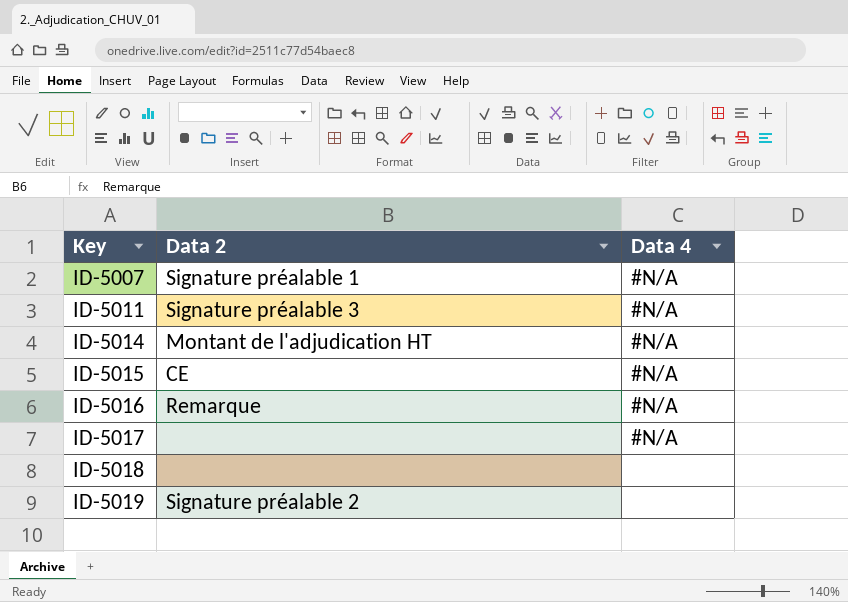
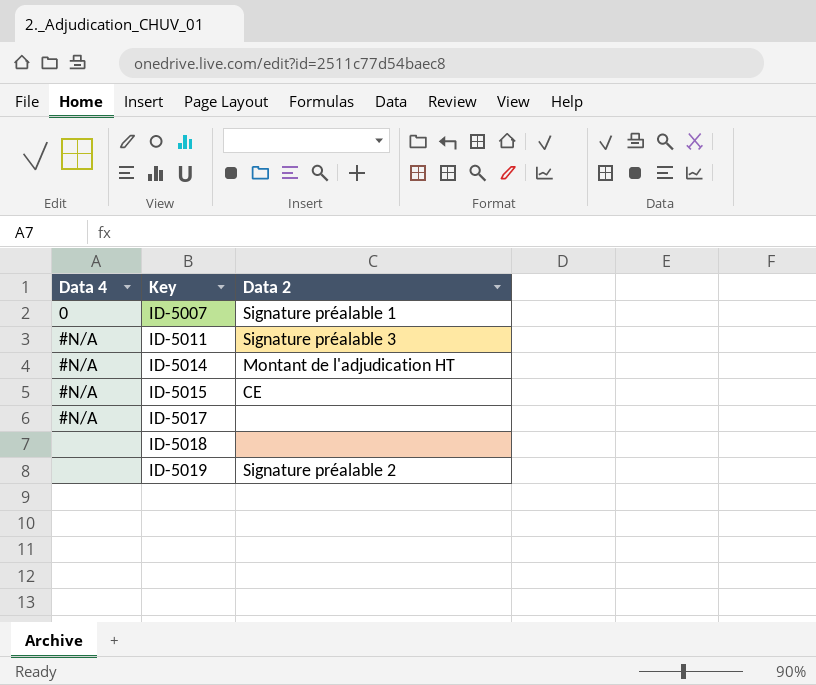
column Data 4 | position: 3 -> 1
row ID-5016: Remarque | #N/A -> none
ID-5007 | Data 4: #N/A -> 0

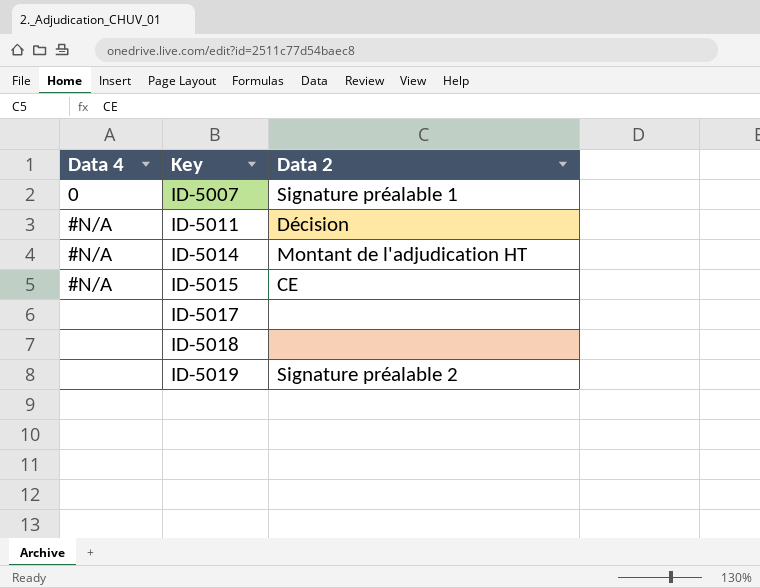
ID-5011 | Data 2: Signature préalable 3 -> Décision
ID-5017 | Data 4: #N/A -> none

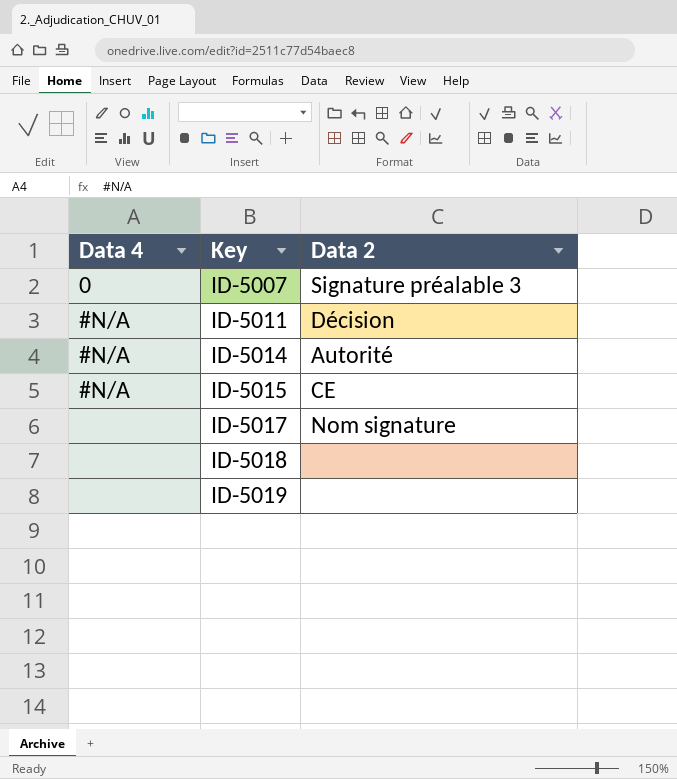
ID-5007 | Data 2: Signature préalable 1 -> Signature préalable 3
ID-5014 | Data 2: Montant de l'adjudication HT -> Autorité
ID-5017 | Data 2: none -> Nom signature
ID-5019 | Data 2: Signature préalable 2 -> none

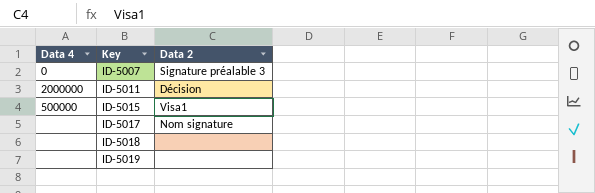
row ID-5014: #N/A | Autorité -> none
ID-5011 | Data 4: #N/A -> 2000000
ID-5015 | Data 4: #N/A -> 500000
ID-5015 | Data 2: CE -> Visa1

